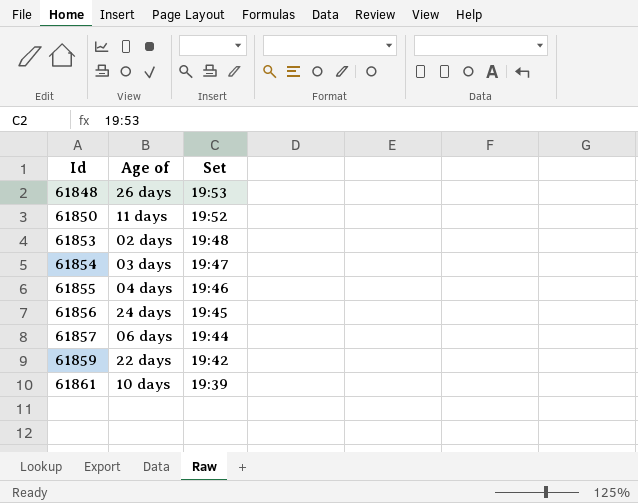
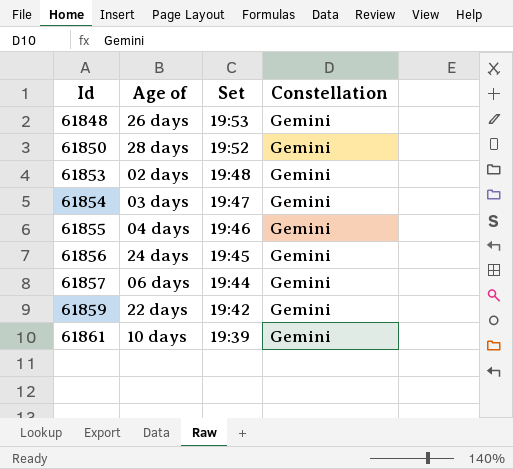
column Constellation | position: none -> 4
61850 | Age of: 11 days -> 28 days

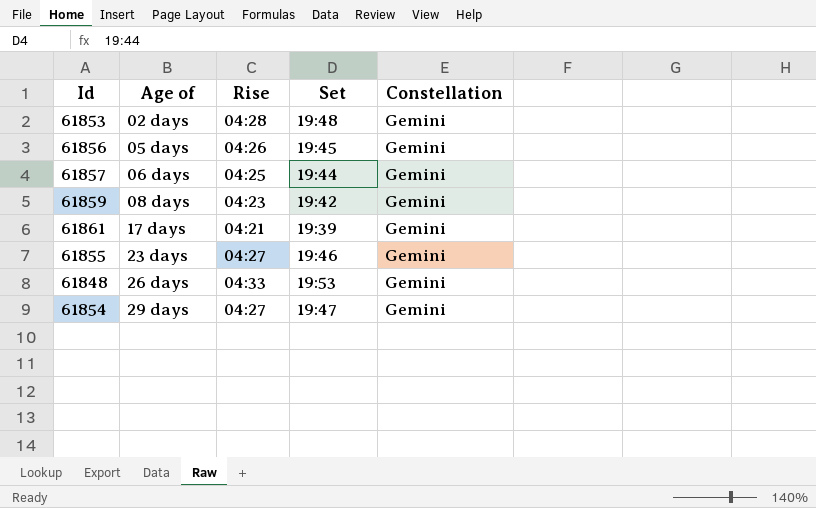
row order: Id ascending -> Age of ascending
column Rise | position: none -> 3
row 61850: 28 days | 19:52 | Gemini -> none
61856 | Age of: 24 days -> 05 days
61859 | Age of: 22 days -> 08 days
61861 | Age of: 10 days -> 17 days
61855 | Age of: 04 days -> 23 days
61854 | Age of: 03 days -> 29 days

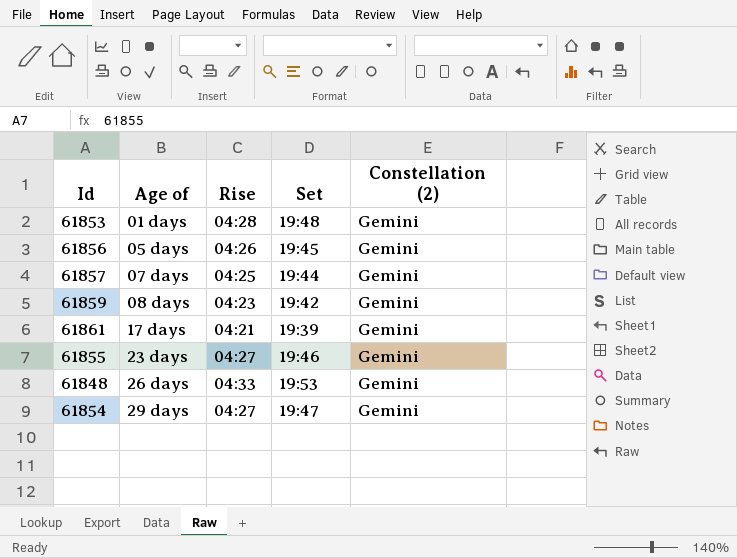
column name: Constellation -> Constellation (2)
61853 | Age of: 02 days -> 01 days
61857 | Age of: 06 days -> 07 days

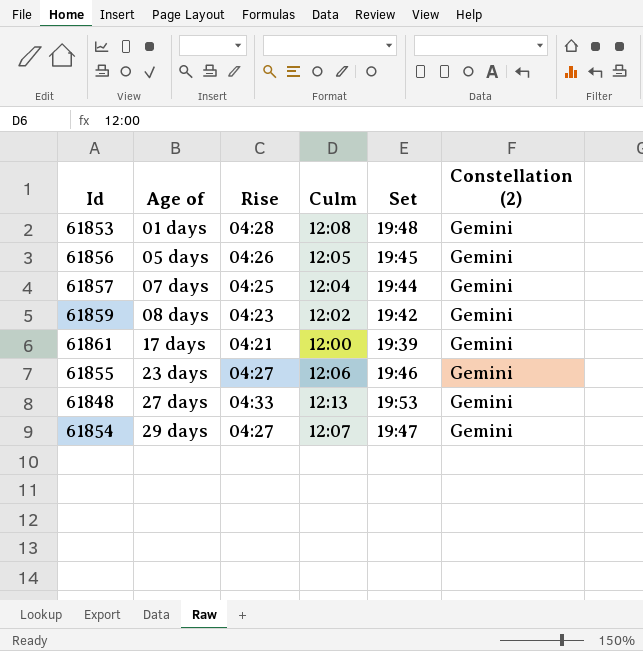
column Culm | position: none -> 4
61848 | Age of: 26 days -> 27 days

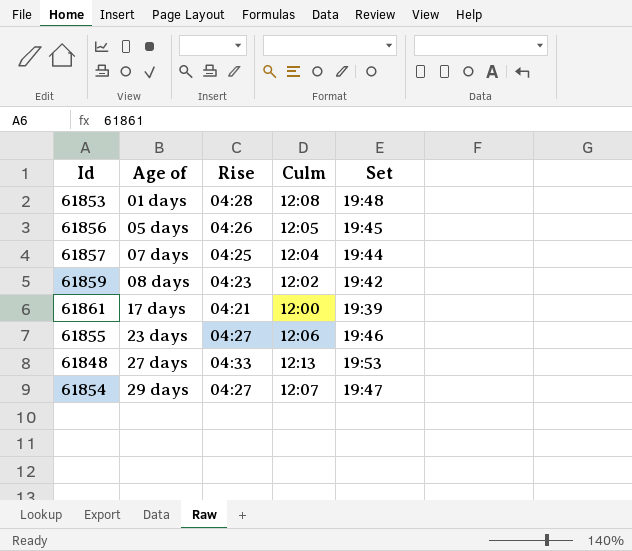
column Constellation (2) | position: 6 -> none

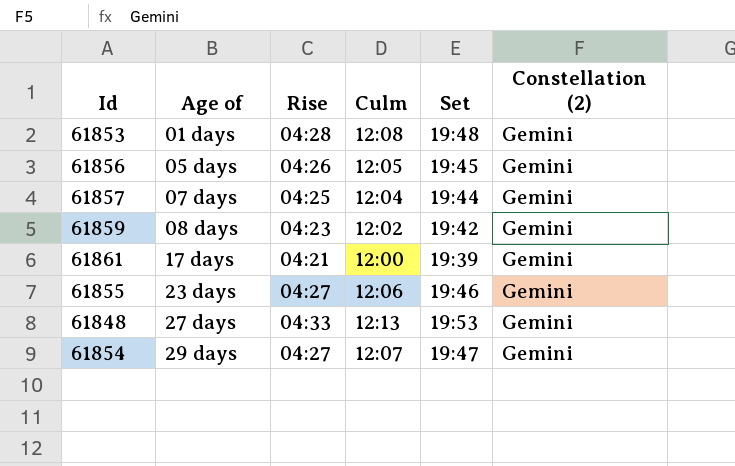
column Constellation (2) | position: none -> 6

